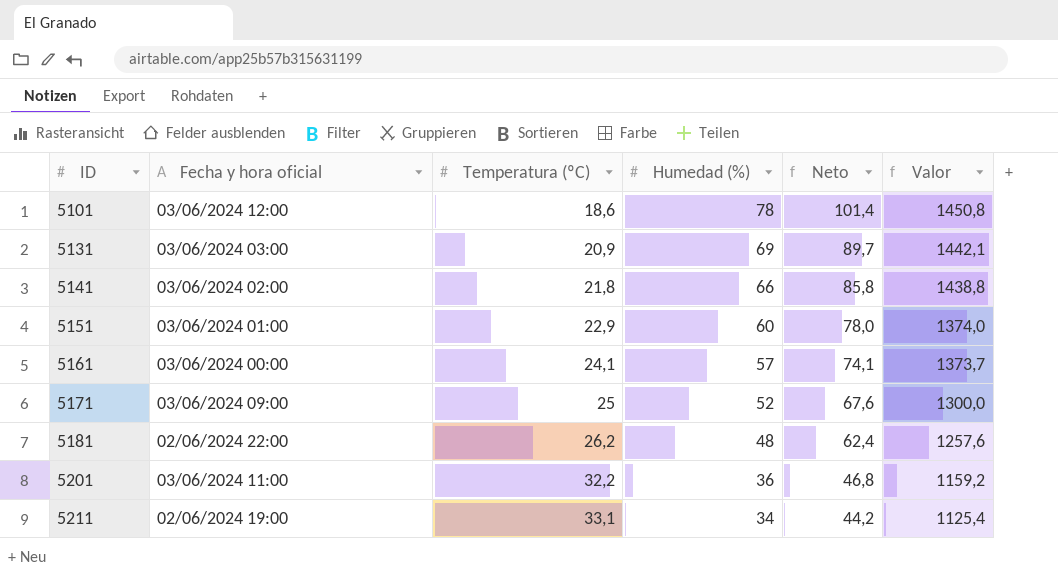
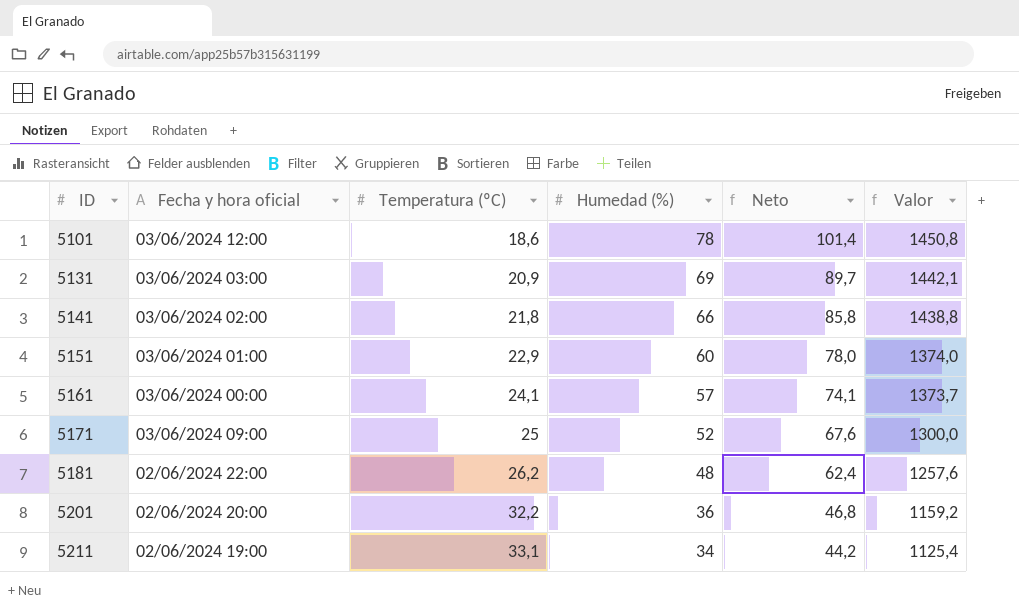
5201 | Fecha y hora oficial: 03/06/2024 11:00 -> 02/06/2024 20:00

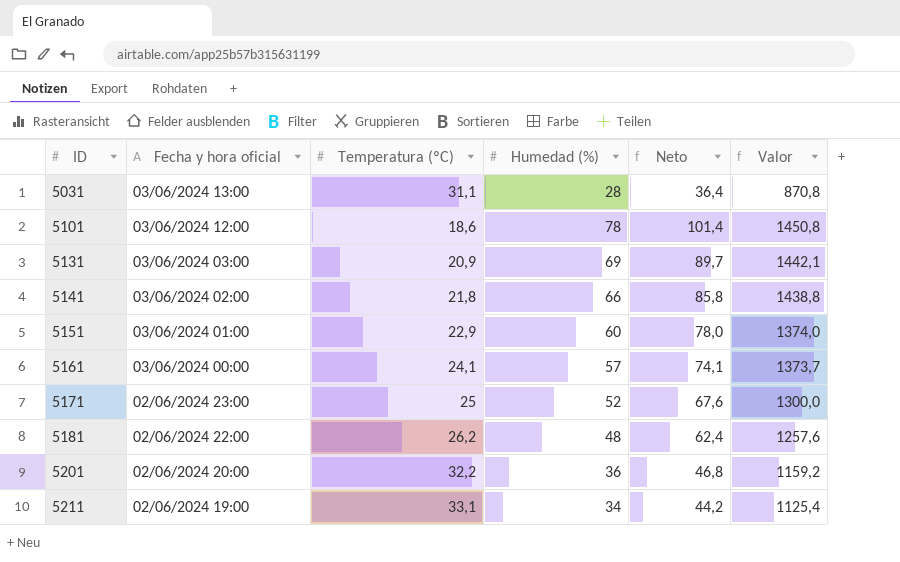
row 5031: none -> 03/06/2024 13:00 | 31,1 | 28 | 36,4 | 870,8
5171 | Fecha y hora oficial: 03/06/2024 09:00 -> 02/06/2024 23:00

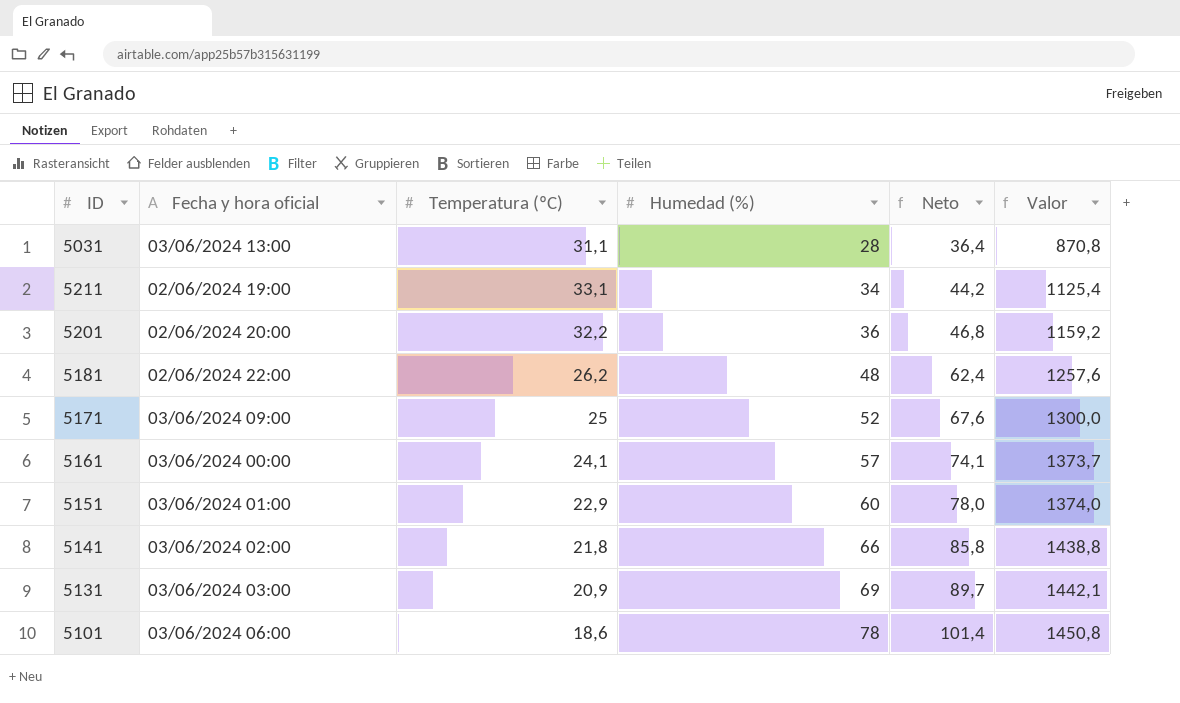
row order: ID ascending -> Humedad (%) ascending
5171 | Fecha y hora oficial: 02/06/2024 23:00 -> 03/06/2024 09:00
5101 | Fecha y hora oficial: 03/06/2024 12:00 -> 03/06/2024 06:00

